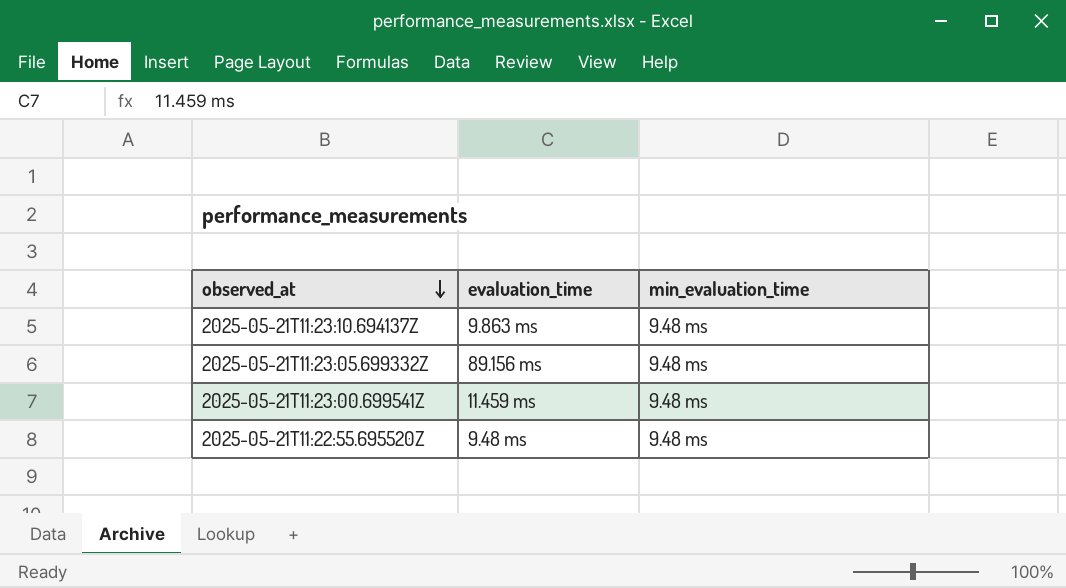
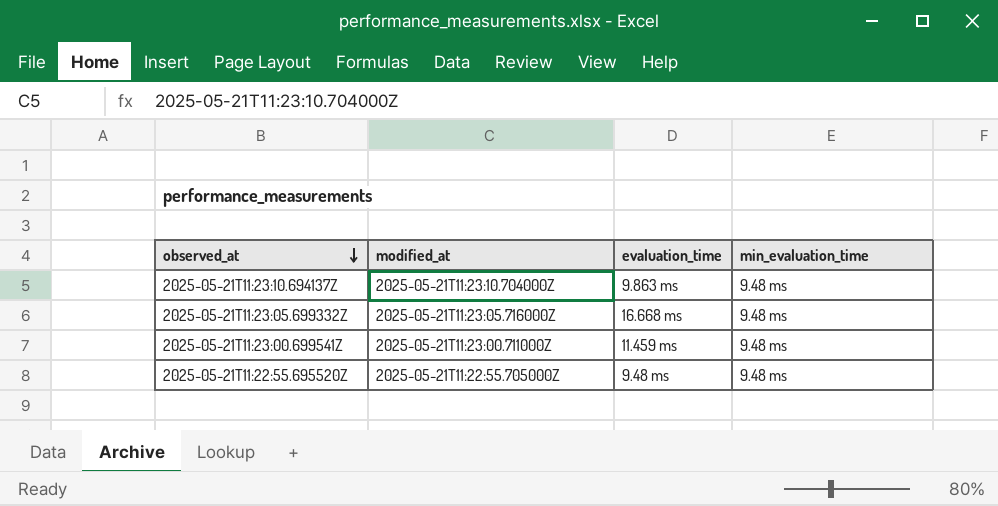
column modified_at | position: none -> 2
2025-05-21T11:23:05.699332Z | evaluation_time: 89.156 ms -> 16.668 ms

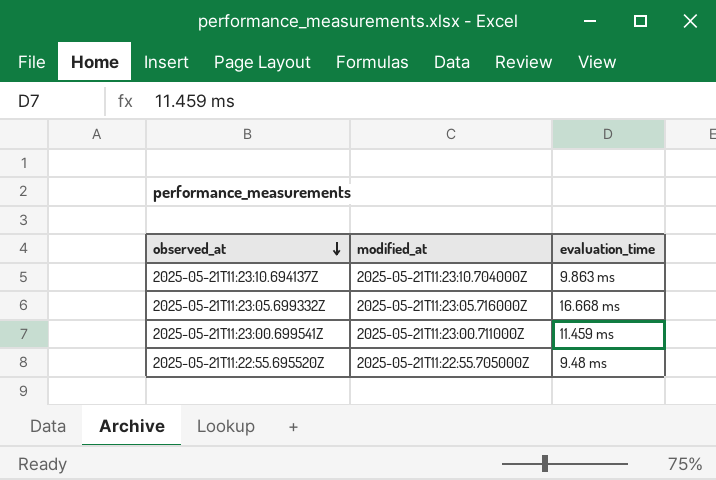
column min_evaluation_time | position: 4 -> none

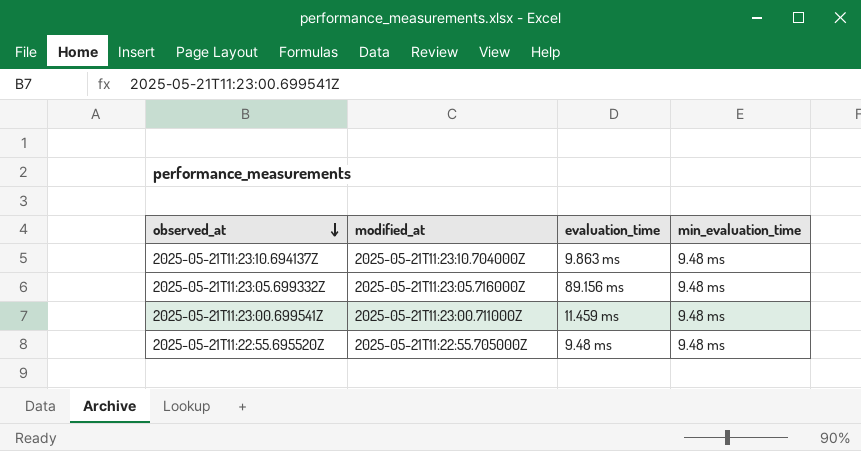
column min_evaluation_time | position: none -> 4
2025-05-21T11:23:05.699332Z | evaluation_time: 16.668 ms -> 89.156 ms

